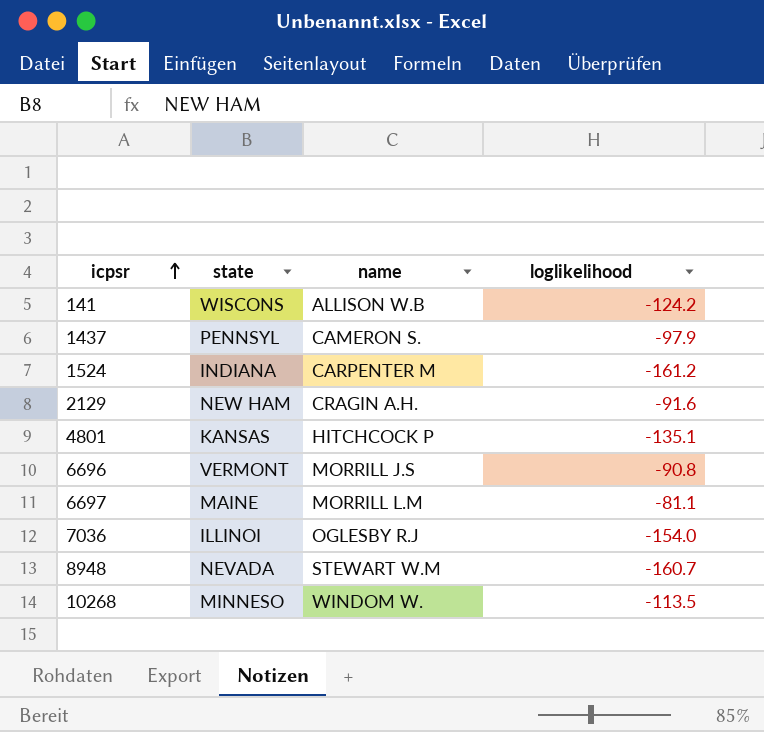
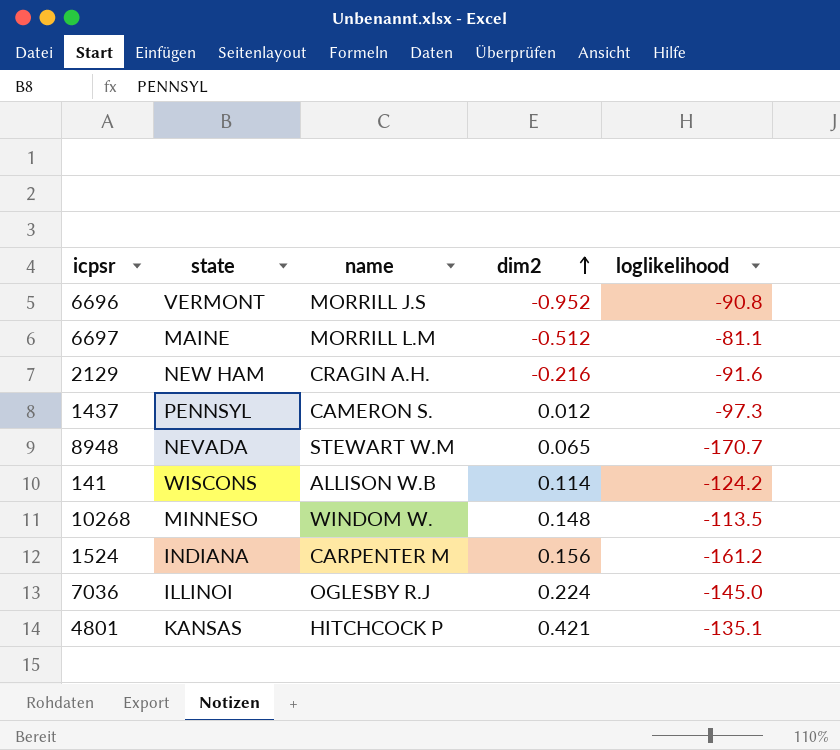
row order: icpsr ascending -> dim2 ascending
column dim2 | position: none -> 4
1437 | loglikelihood: -97.9 -> -97.3
8948 | loglikelihood: -160.7 -> -170.7
7036 | loglikelihood: -154.0 -> -145.0

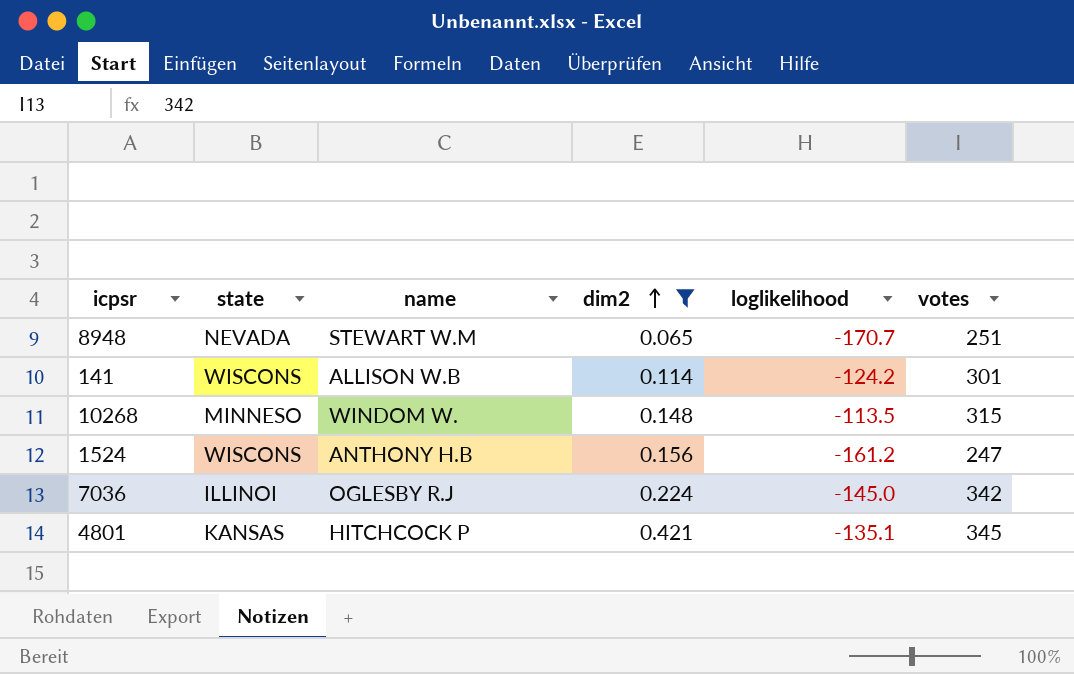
filter: none -> dim2 >= 0.065
column votes | position: none -> 6
1524 | state: INDIANA -> WISCONS
1524 | name: CARPENTER M -> ANTHONY H.B

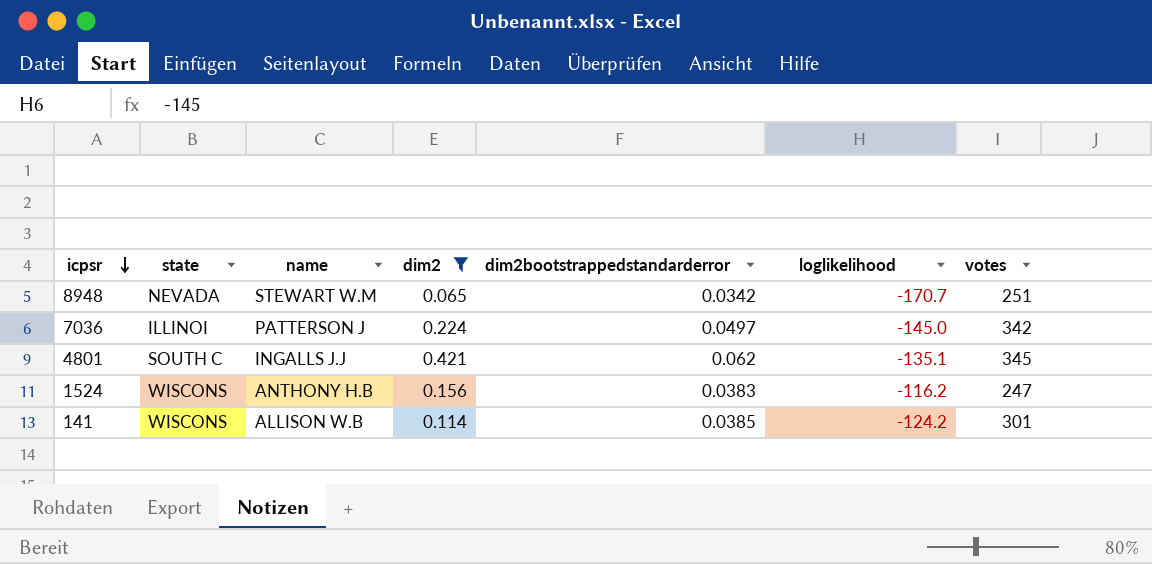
row order: dim2 ascending -> icpsr descending
column dim2bootstrappedstandarderror | position: none -> 5
row 10268: MINNESO | WINDOM W. | 0.148 | -113.5 | 315 -> none
7036 | name: OGLESBY R.J -> PATTERSON J
4801 | state: KANSAS -> SOUTH C
4801 | name: HITCHCOCK P -> INGALLS J.J
1524 | loglikelihood: -161.2 -> -116.2

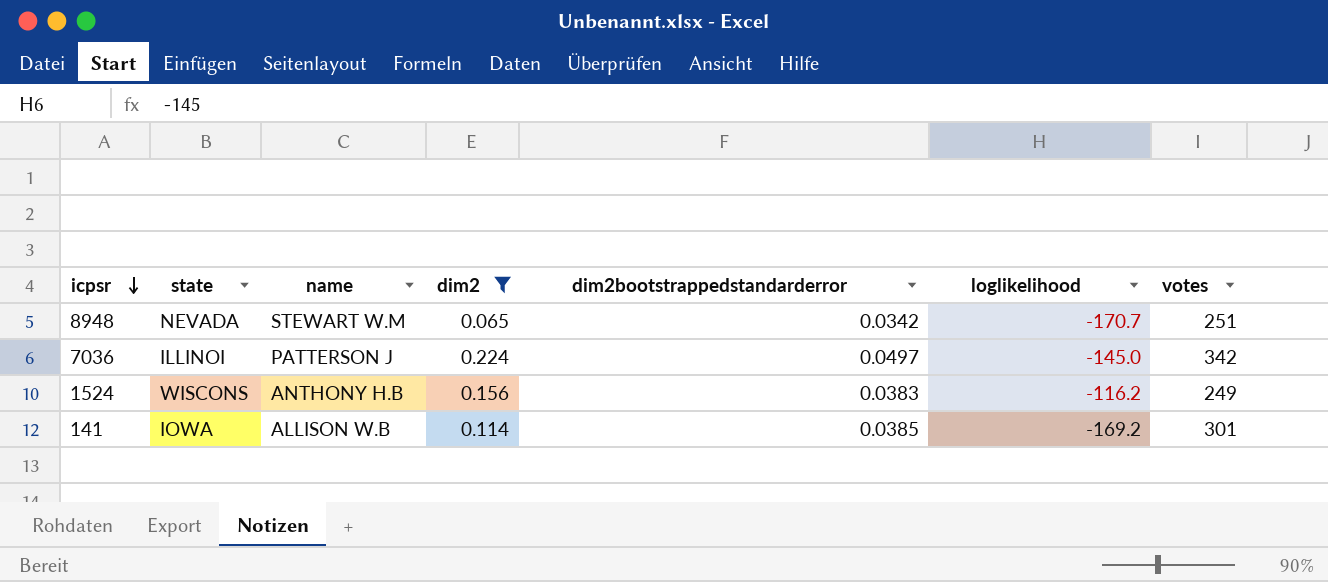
row 4801: SOUTH C | INGALLS J.J | 0.421 | 0.062 | -135.1 | 345 -> none
1524 | votes: 247 -> 249
141 | state: WISCONS -> IOWA
141 | loglikelihood: -124.2 -> -169.2

